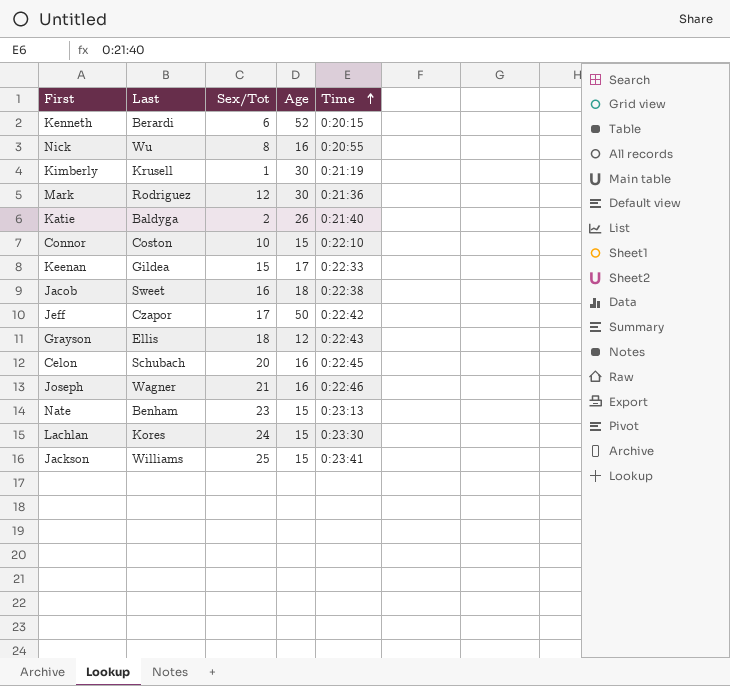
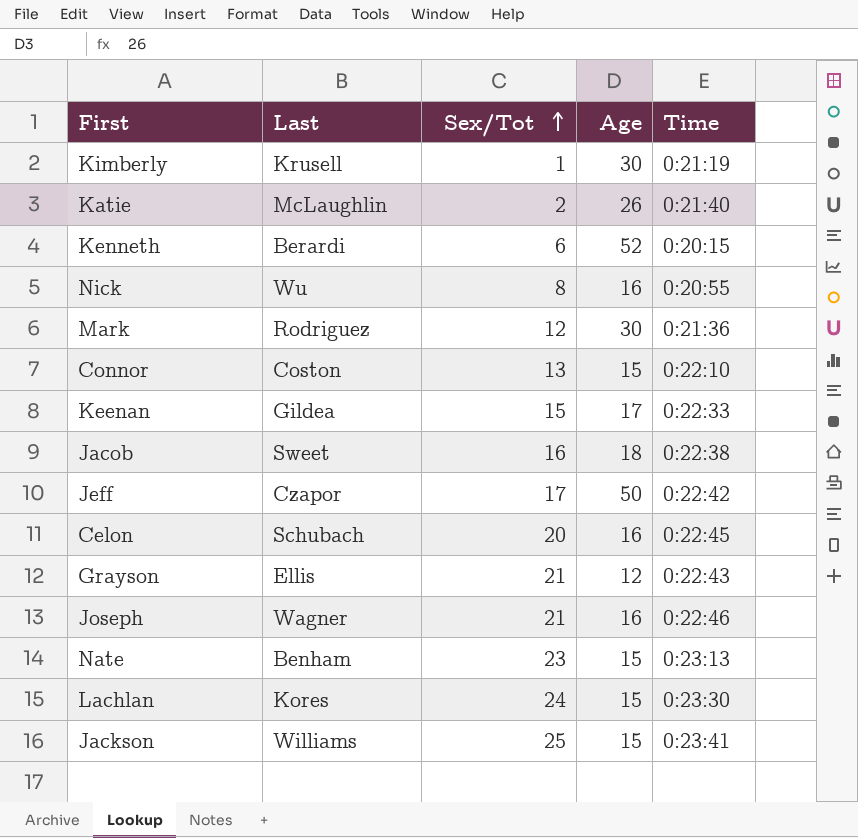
row order: Time ascending -> Sex/Tot ascending
Katie | Last: Baldyga -> McLaughlin
Connor | Sex/Tot: 10 -> 13
Grayson | Sex/Tot: 18 -> 21

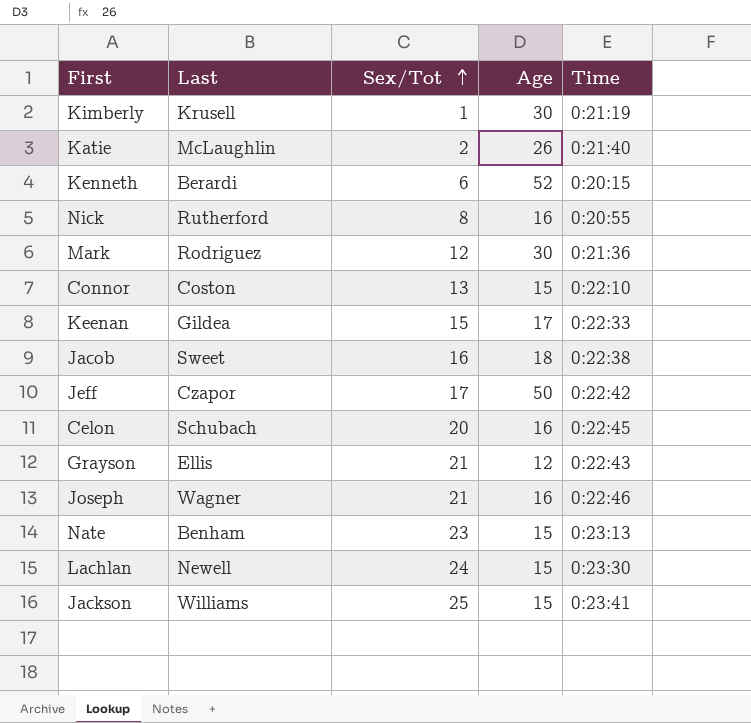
Nick | Last: Wu -> Rutherford
Lachlan | Last: Kores -> Newell

